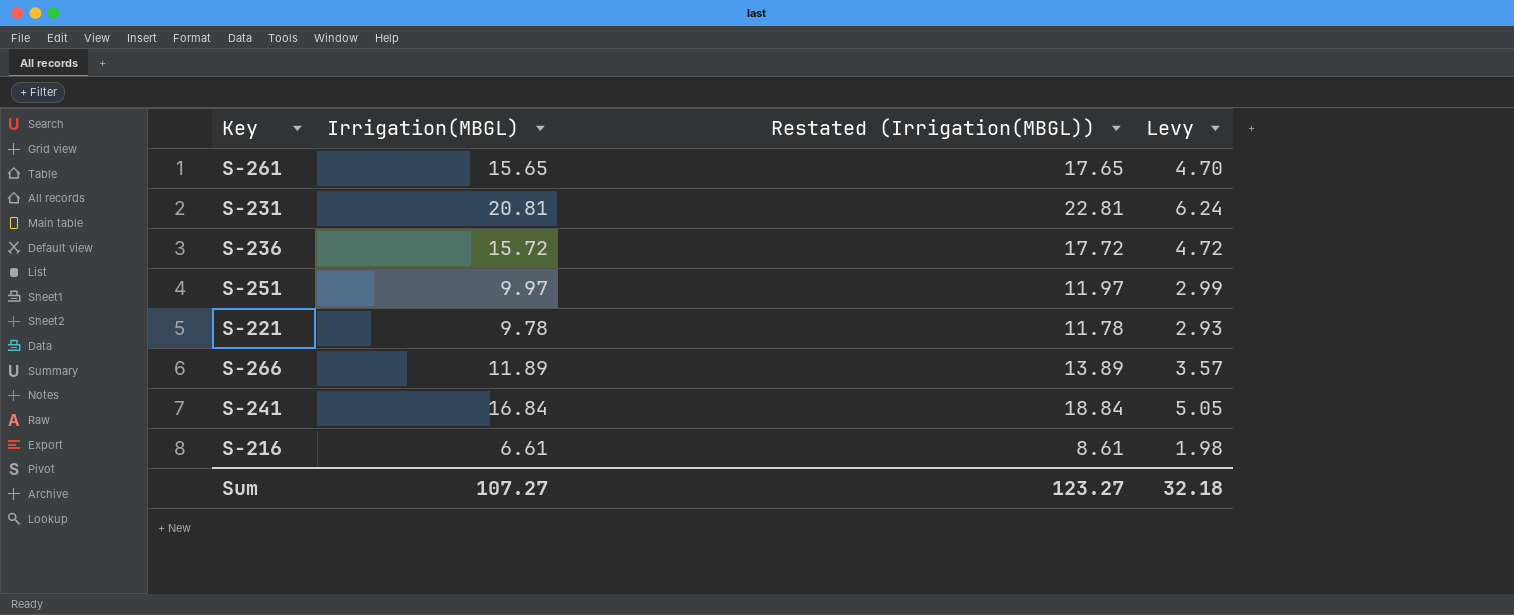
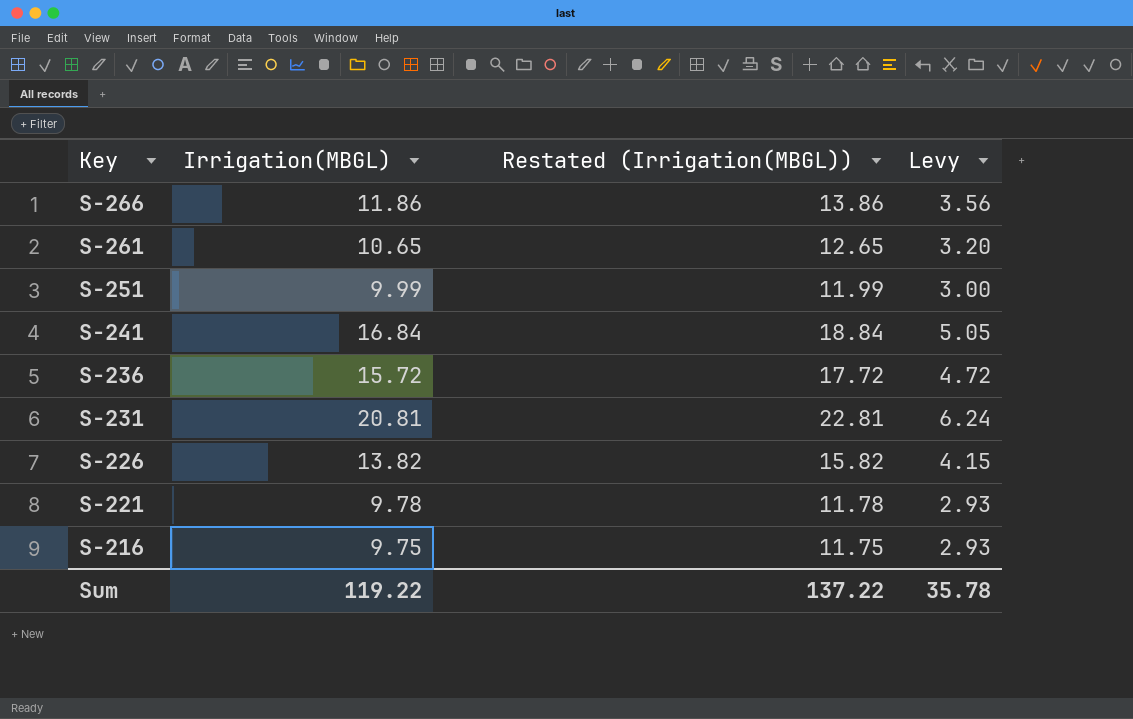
row order: none -> Key descending
S-266 | Irrigation(MBGL): 11.89 -> 11.86
S-266 | Restated (Irrigation(MBGL)): 13.89 -> 13.86
S-266 | Levy: 3.57 -> 3.56
S-261 | Irrigation(MBGL): 15.65 -> 10.65
S-261 | Restated (Irrigation(MBGL)): 17.65 -> 12.65
S-261 | Levy: 4.70 -> 3.20
S-251 | Irrigation(MBGL): 9.97 -> 9.99
S-251 | Restated (Irrigation(MBGL)): 11.97 -> 11.99
S-251 | Levy: 2.99 -> 3.00
row S-226: none -> 13.82 | 15.82 | 4.15
S-216 | Irrigation(MBGL): 6.61 -> 9.75
S-216 | Restated (Irrigation(MBGL)): 8.61 -> 11.75
S-216 | Levy: 1.98 -> 2.93
Sum | Irrigation(MBGL): 107.27 -> 119.22
Sum | Restated (Irrigation(MBGL)): 123.27 -> 137.22
Sum | Levy: 32.18 -> 35.78

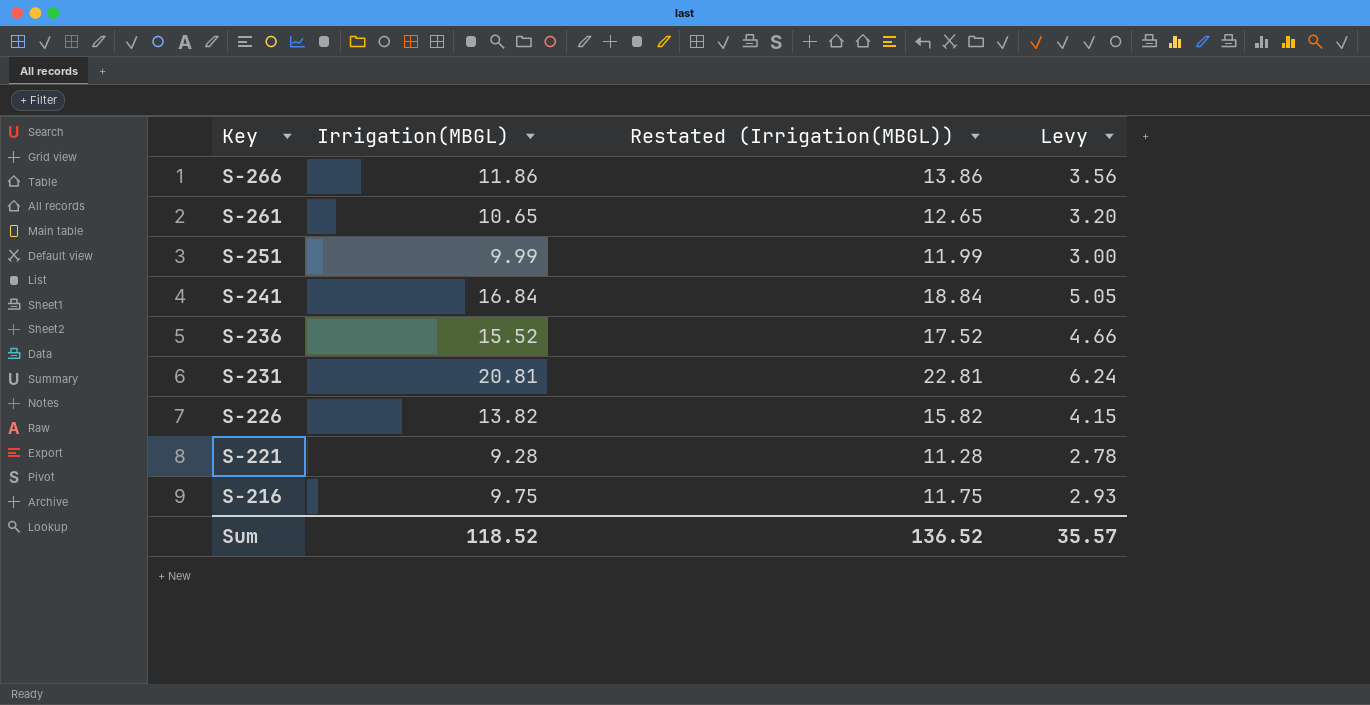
S-236 | Irrigation(MBGL): 15.72 -> 15.52
S-236 | Restated (Irrigation(MBGL)): 17.72 -> 17.52
S-236 | Levy: 4.72 -> 4.66
S-221 | Irrigation(MBGL): 9.78 -> 9.28
S-221 | Restated (Irrigation(MBGL)): 11.78 -> 11.28
S-221 | Levy: 2.93 -> 2.78
Sum | Irrigation(MBGL): 119.22 -> 118.52
Sum | Restated (Irrigation(MBGL)): 137.22 -> 136.52
Sum | Levy: 35.78 -> 35.57

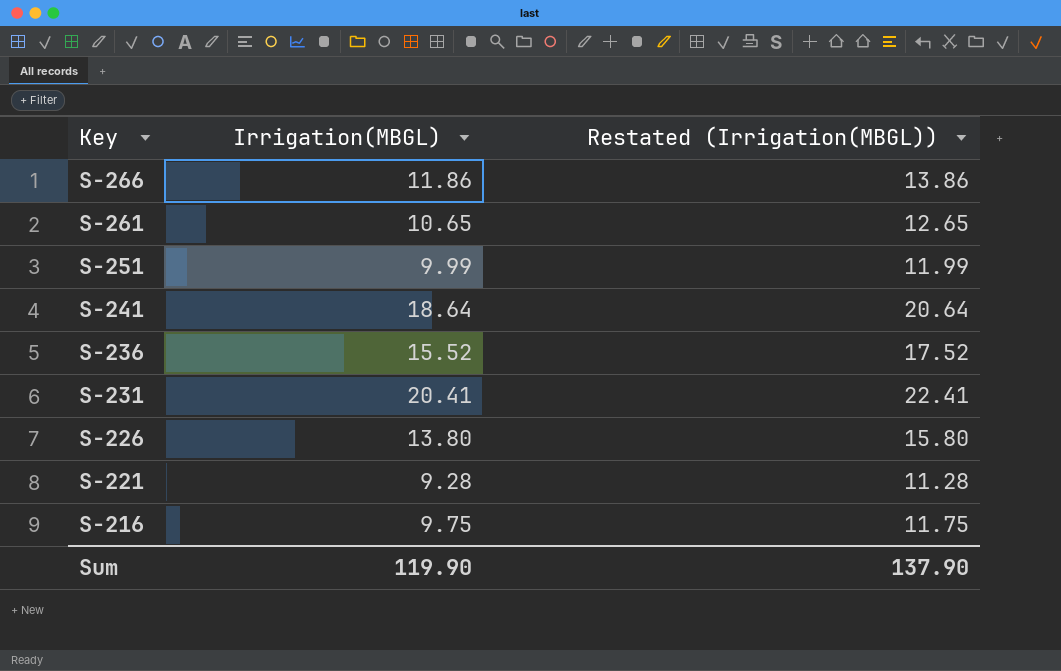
column Levy | formula: [Irrigation(MBGL)] * 0.3 -> none
S-241 | Irrigation(MBGL): 16.84 -> 18.64
S-241 | Restated (Irrigation(MBGL)): 18.84 -> 20.64
S-231 | Irrigation(MBGL): 20.81 -> 20.41
S-231 | Restated (Irrigation(MBGL)): 22.81 -> 22.41
S-226 | Irrigation(MBGL): 13.82 -> 13.80
S-226 | Restated (Irrigation(MBGL)): 15.82 -> 15.80
Sum | Irrigation(MBGL): 118.52 -> 119.90
Sum | Restated (Irrigation(MBGL)): 136.52 -> 137.90

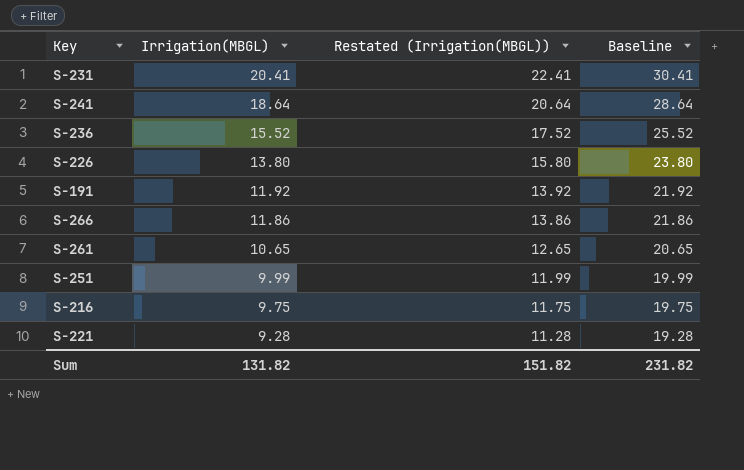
row order: Key descending -> Irrigation(MBGL) descending
column Baseline | formula: none -> [Irrigation(MBGL)] + 10
row S-191: none -> 11.92 | 13.92 | 21.92
Sum | Irrigation(MBGL): 119.90 -> 131.82
Sum | Restated (Irrigation(MBGL)): 137.90 -> 151.82

